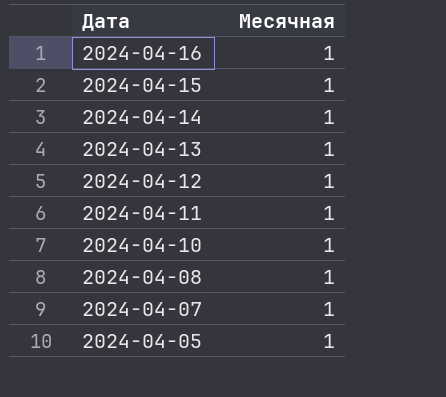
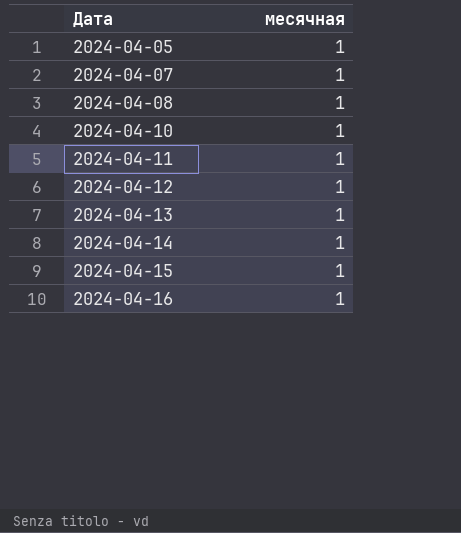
row order: Дата descending -> Дата ascending
column name: Месячная -> месячная

